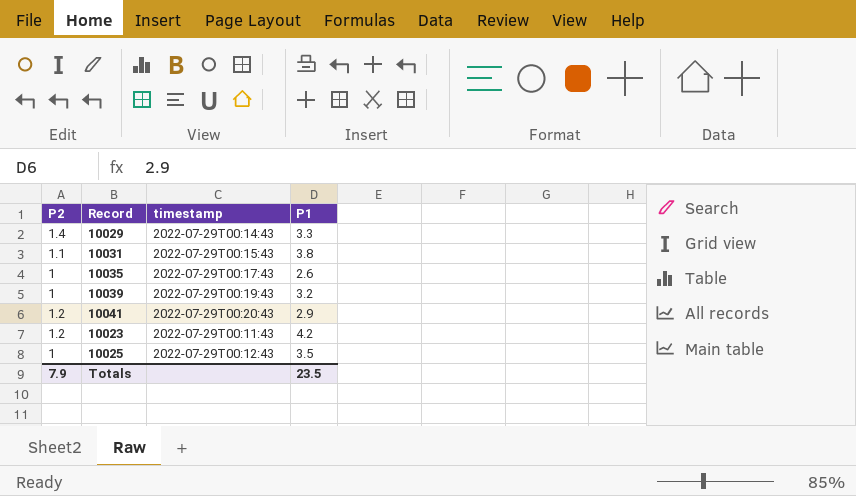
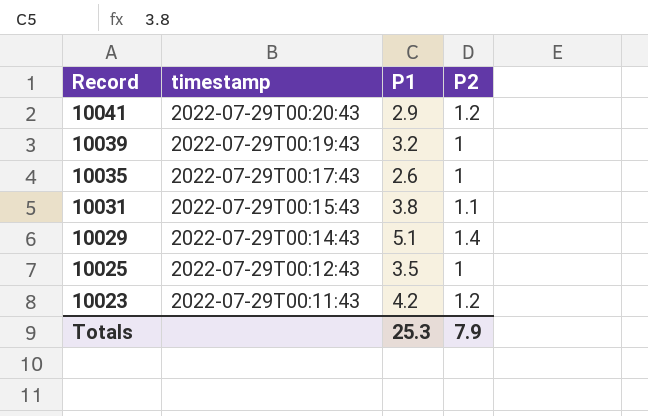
row order: none -> Record descending
column P2 | position: 1 -> 4
10029 | P1: 3.3 -> 5.1
Totals | P1: 23.5 -> 25.3

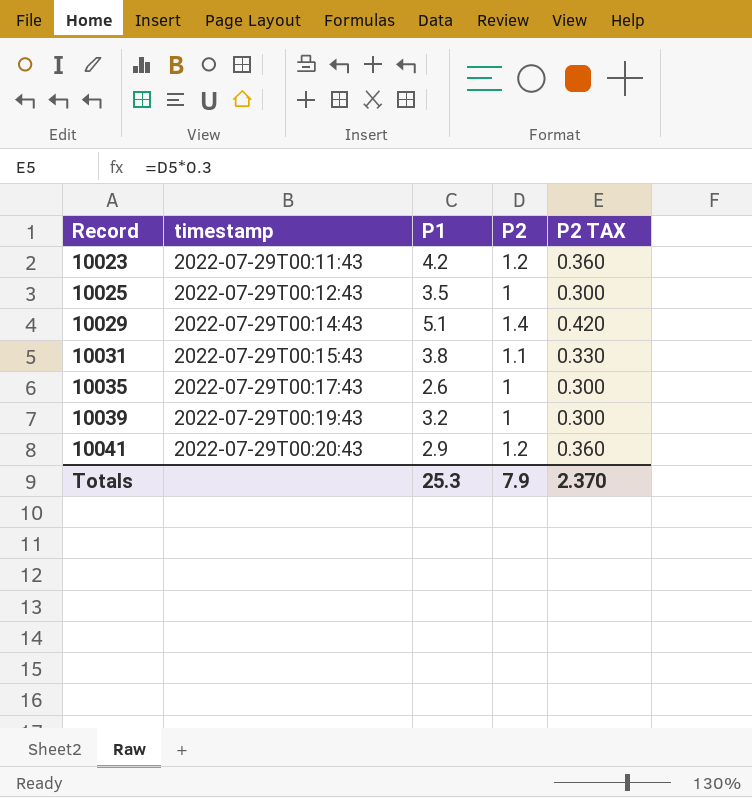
row order: Record descending -> Record ascending
column P2 TAX | formula: none -> [P2] * 0.3

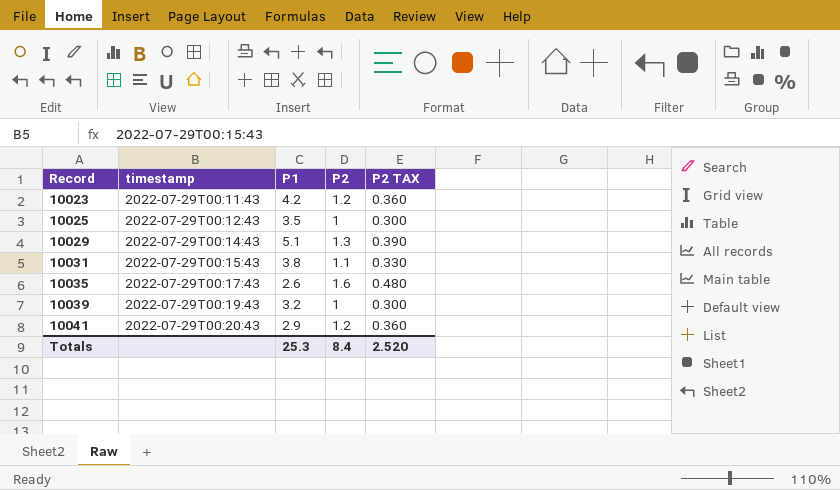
10029 | P2: 1.4 -> 1.3
10029 | P2 TAX: 0.420 -> 0.390
10035 | P2: 1 -> 1.6
10035 | P2 TAX: 0.300 -> 0.480
Totals | P2: 7.9 -> 8.4
Totals | P2 TAX: 2.370 -> 2.520

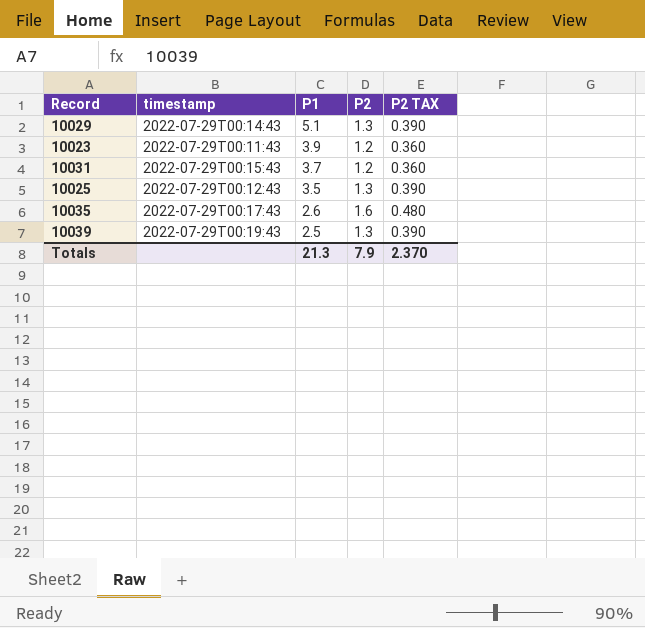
row order: Record ascending -> P1 descending
row 10041: 2022-07-29T00:20:43 | 2.9 | 1.2 | 0.360 -> none
10023 | P1: 4.2 -> 3.9
10031 | P1: 3.8 -> 3.7
10031 | P2: 1.1 -> 1.2
10031 | P2 TAX: 0.330 -> 0.360
10025 | P2: 1 -> 1.3
10025 | P2 TAX: 0.300 -> 0.390
10039 | P1: 3.2 -> 2.5
10039 | P2: 1 -> 1.3
10039 | P2 TAX: 0.300 -> 0.390
Totals | P1: 25.3 -> 21.3
Totals | P2: 8.4 -> 7.9
Totals | P2 TAX: 2.520 -> 2.370

